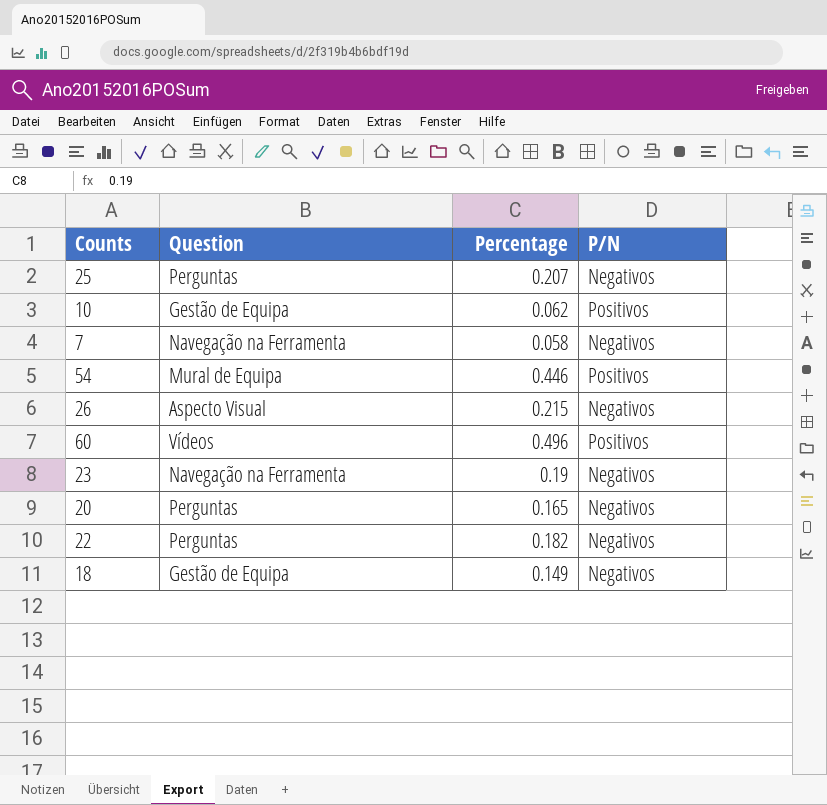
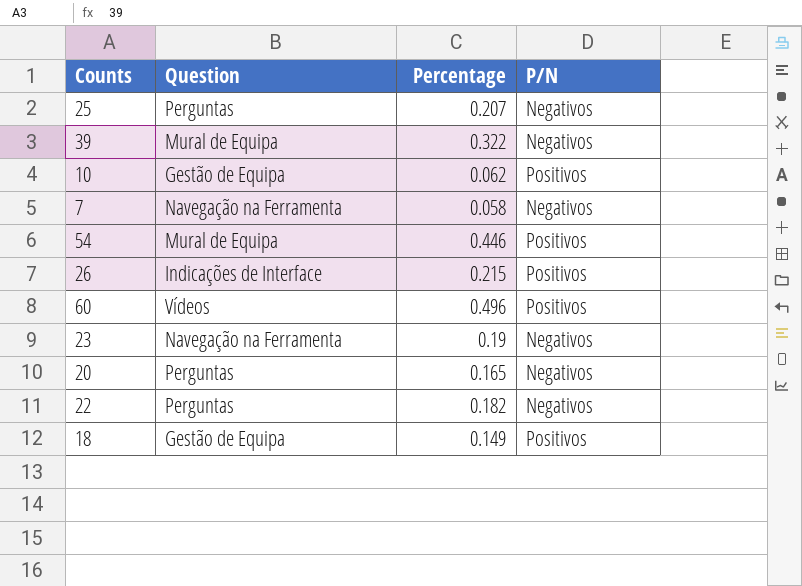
row 39: none -> Mural de Equipa | 0.322 | Negativos
26 | Question: Aspecto Visual -> Indicações de Interface
26 | P/N: Negativos -> Positivos
18 | P/N: Negativos -> Positivos

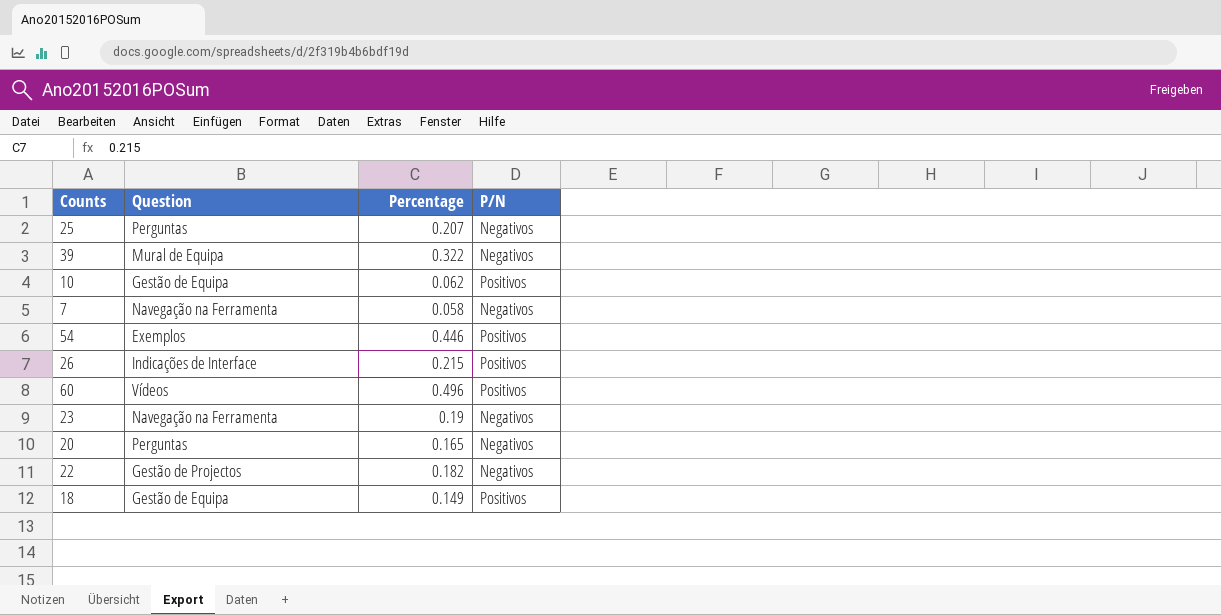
54 | Question: Mural de Equipa -> Exemplos
22 | Question: Perguntas -> Gestão de Projectos

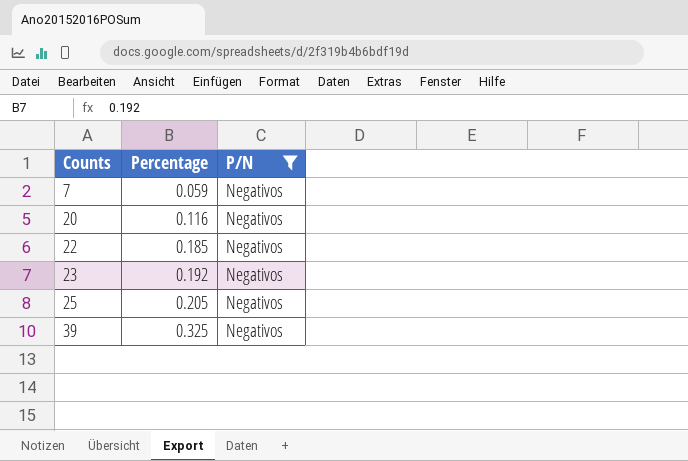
filter: none -> P/N = Negativos
row order: none -> Counts ascending
column Question | position: 2 -> none
7 | Percentage: 0.058 -> 0.059
20 | Percentage: 0.165 -> 0.116
22 | Percentage: 0.182 -> 0.185
23 | Percentage: 0.19 -> 0.192
25 | Percentage: 0.207 -> 0.205
39 | Percentage: 0.322 -> 0.325

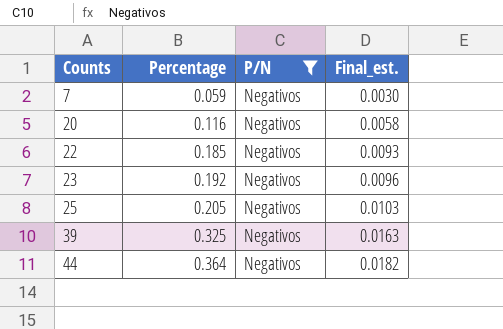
column Final_est. | formula: none -> [Percentage] * 0.05
row 44: none -> 0.364 | Negativos | 0.0182

